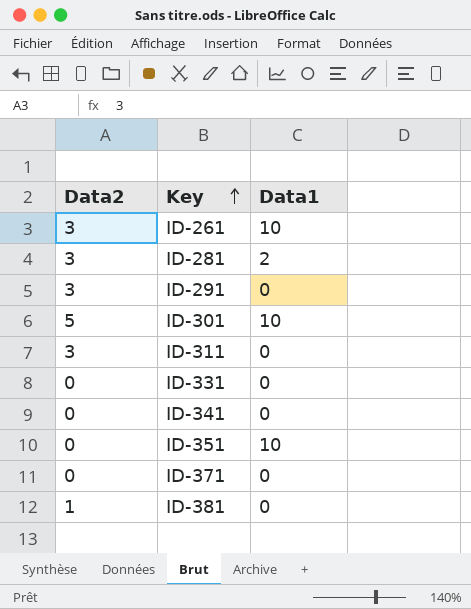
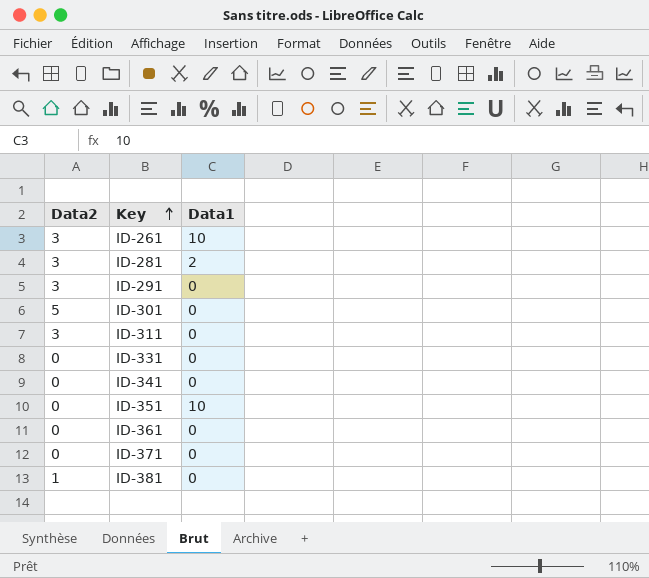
ID-301 | Data1: 10 -> 0
row ID-361: none -> 0 | 0

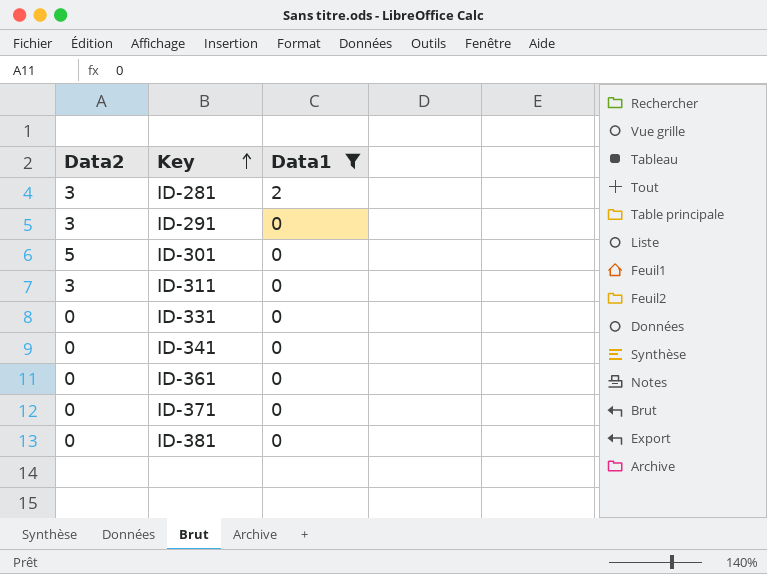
filter: none -> Data1 != 10
ID-381 | Data2: 1 -> 0

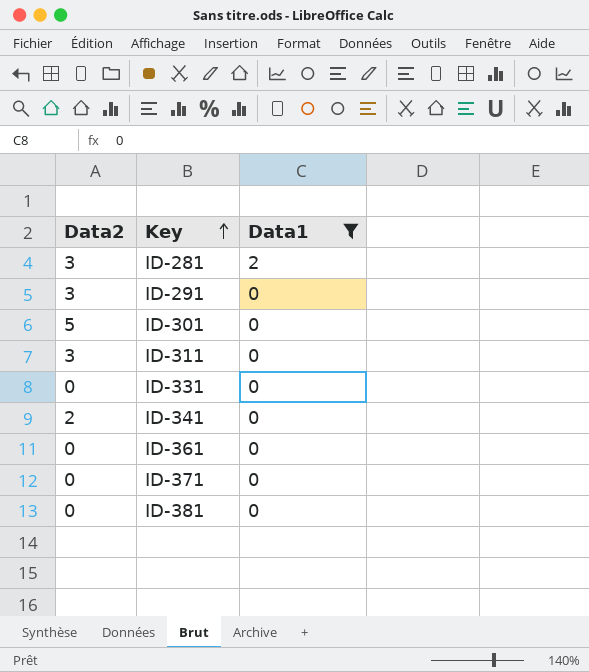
ID-341 | Data2: 0 -> 2

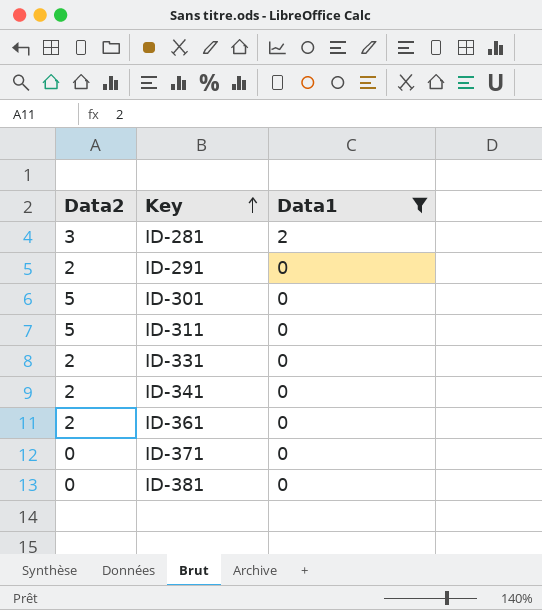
ID-291 | Data2: 3 -> 2
ID-311 | Data2: 3 -> 5
ID-331 | Data2: 0 -> 2
ID-361 | Data2: 0 -> 2

